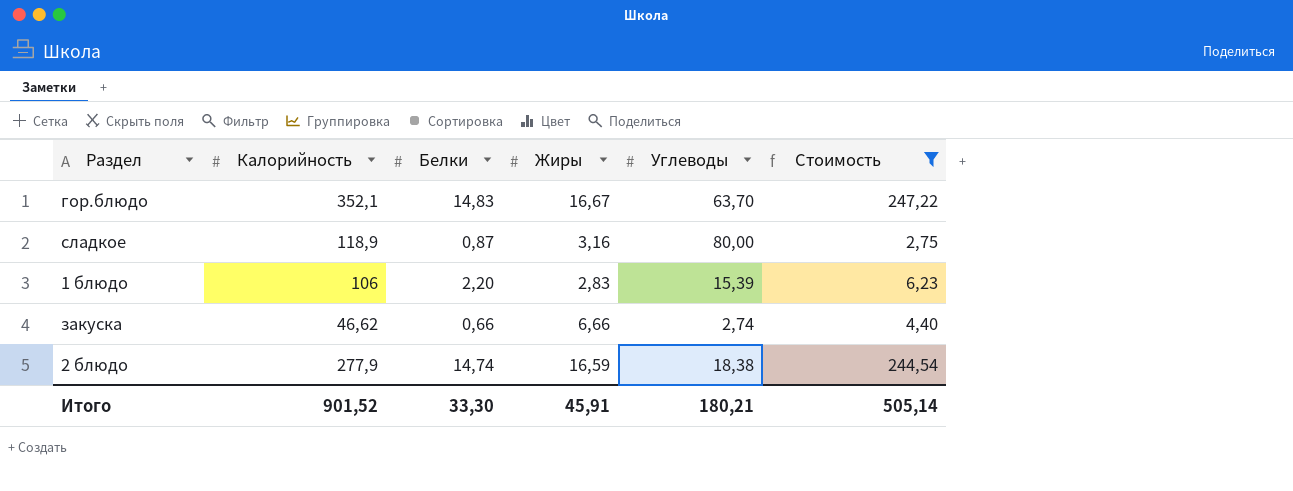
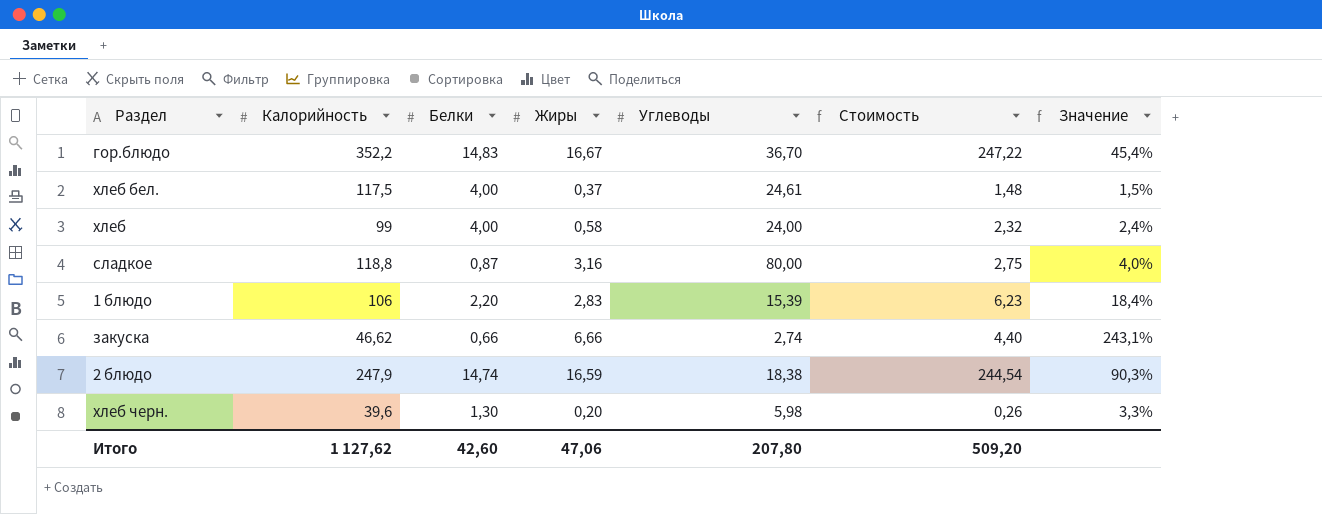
filter: Стоимость >= 2,75 -> none
column Значение | formula: none -> [Жиры] / [Углеводы]
гор.блюдо | Калорийность: 352,1 -> 352,2
гор.блюдо | Углеводы: 63,70 -> 36,70
сладкое | Калорийность: 118,9 -> 118,8
2 блюдо | Калорийность: 277,9 -> 247,9
Итого | Калорийность: 901,52 -> 1 127,62
Итого | Белки: 33,30 -> 42,60
Итого | Жиры: 45,91 -> 47,06
Итого | Углеводы: 180,21 -> 207,80
Итого | Стоимость: 505,14 -> 509,20

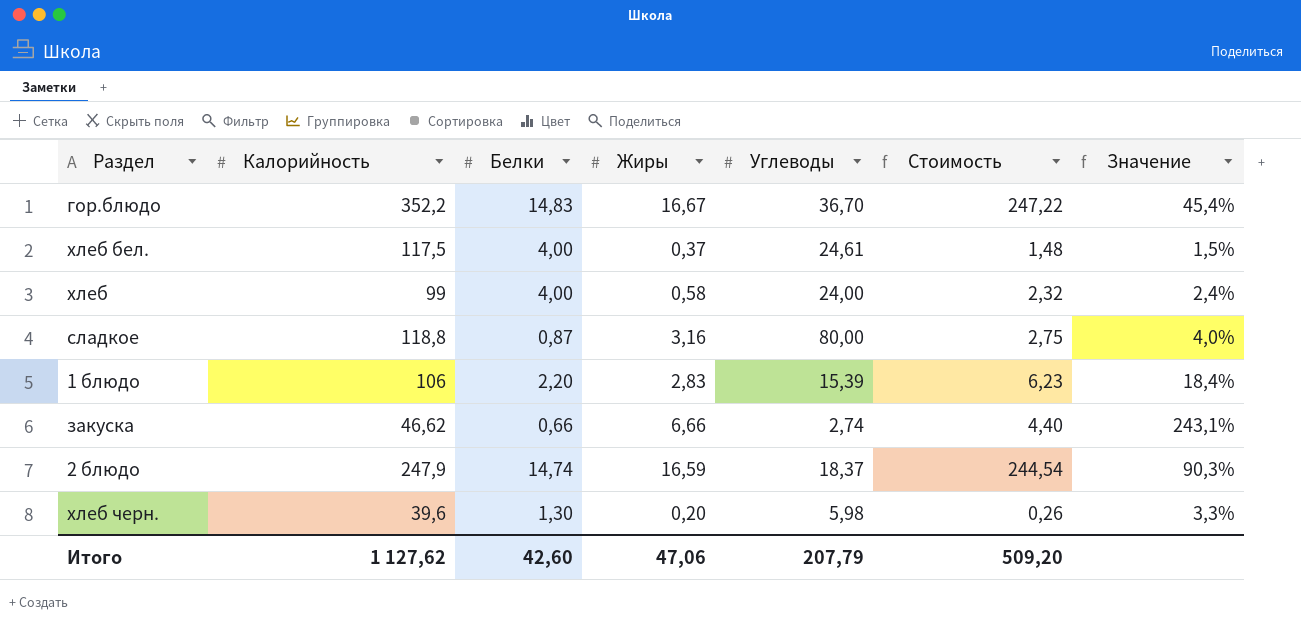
2 блюдо | Углеводы: 18,38 -> 18,37
Итого | Углеводы: 207,80 -> 207,79

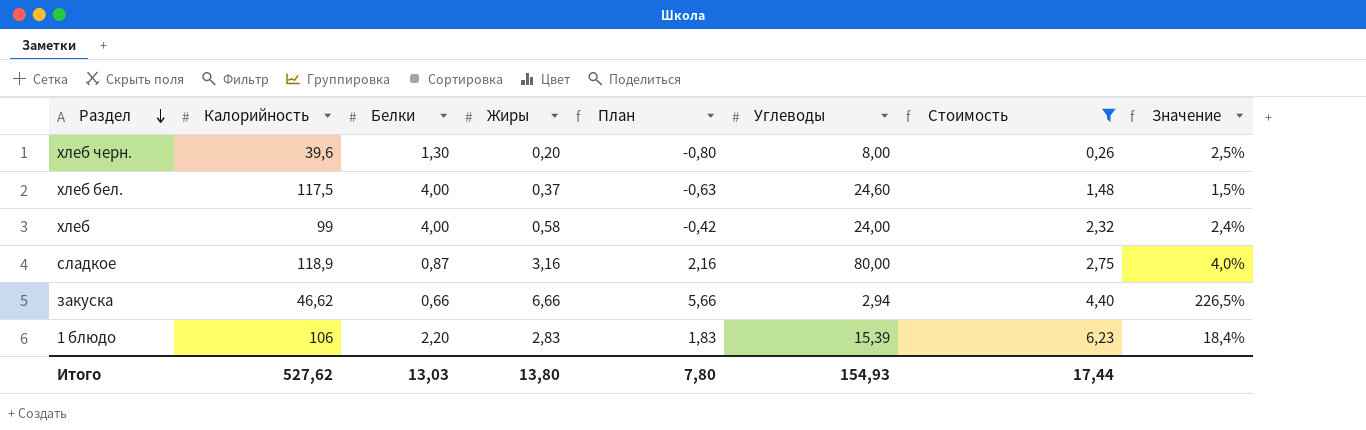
filter: none -> Стоимость <= 6,23
row order: none -> Раздел descending
column План | formula: none -> [Жиры] - 1
хлеб черн. | Углеводы: 5,98 -> 8,00
хлеб черн. | Значение: 3,3% -> 2,5%
хлеб бел. | Углеводы: 24,61 -> 24,60
сладкое | Калорийность: 118,8 -> 118,9
закуска | Углеводы: 2,74 -> 2,94
закуска | Значение: 243,1% -> 226,5%
Итого | Калорийность: 1 127,62 -> 527,62
Итого | Белки: 42,60 -> 13,03
Итого | Жиры: 47,06 -> 13,80
Итого | Углеводы: 207,79 -> 154,93
Итого | Стоимость: 509,20 -> 17,44

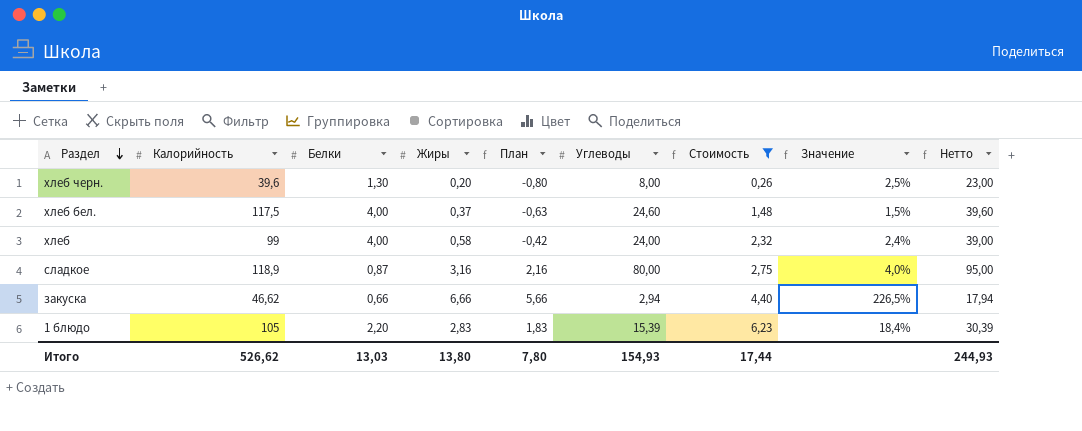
column Нетто | formula: none -> [Углеводы] + 15
1 блюдо | Калорийность: 106 -> 105
Итого | Калорийность: 527,62 -> 526,62

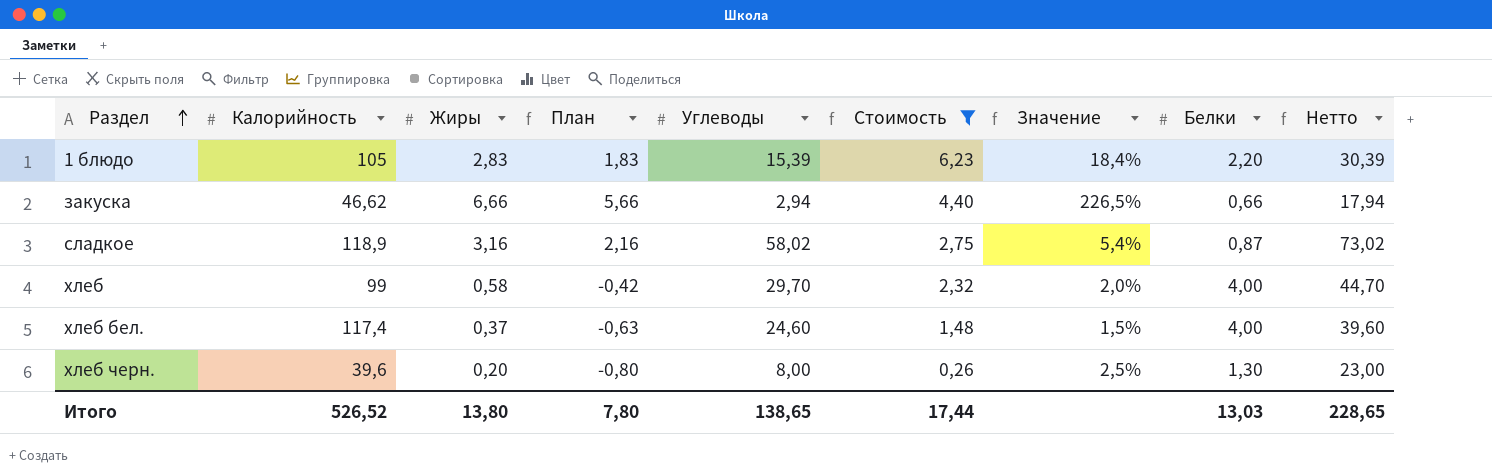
row order: Раздел descending -> Раздел ascending
column Белки | position: 3 -> 8
сладкое | Углеводы: 80,00 -> 58,02
сладкое | Значение: 4,0% -> 5,4%
сладкое | Нетто: 95,00 -> 73,02
хлеб | Углеводы: 24,00 -> 29,70
хлеб | Значение: 2,4% -> 2,0%
хлеб | Нетто: 39,00 -> 44,70
хлеб бел. | Калорийность: 117,5 -> 117,4
Итого | Калорийность: 526,62 -> 526,52
Итого | Углеводы: 154,93 -> 138,65
Итого | Нетто: 244,93 -> 228,65

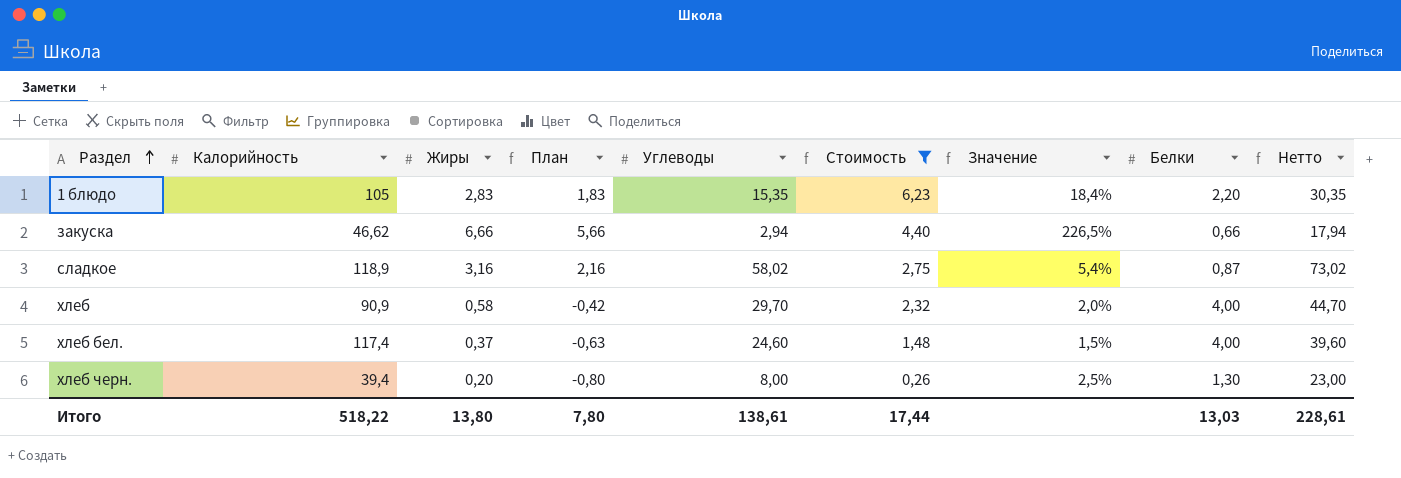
1 блюдо | Углеводы: 15,39 -> 15,35
1 блюдо | Нетто: 30,39 -> 30,35
хлеб | Калорийность: 99 -> 90,9
хлеб черн. | Калорийность: 39,6 -> 39,4
Итого | Калорийность: 526,52 -> 518,22
Итого | Углеводы: 138,65 -> 138,61
Итого | Нетто: 228,65 -> 228,61

